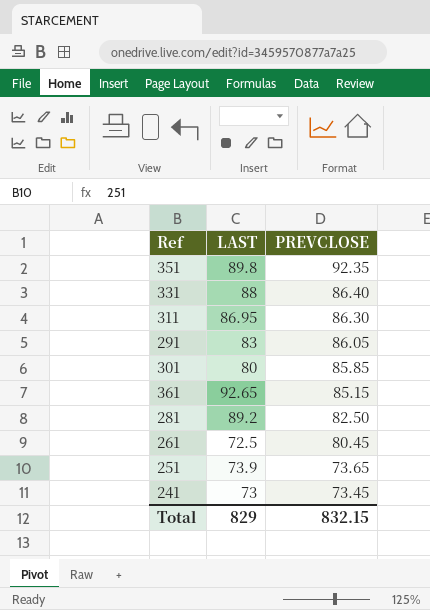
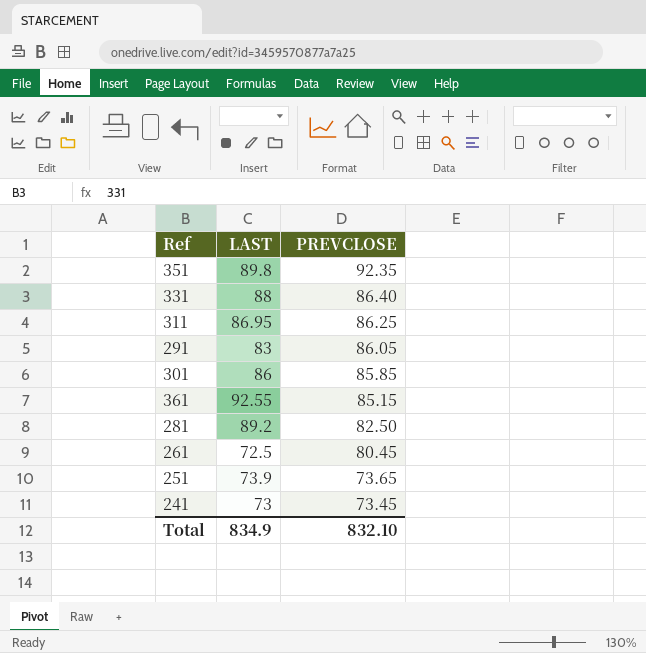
311 | PREVCLOSE: 86.30 -> 86.25
301 | LAST: 80 -> 86
361 | LAST: 92.65 -> 92.55
Total | LAST: 829 -> 834.9
Total | PREVCLOSE: 832.15 -> 832.10

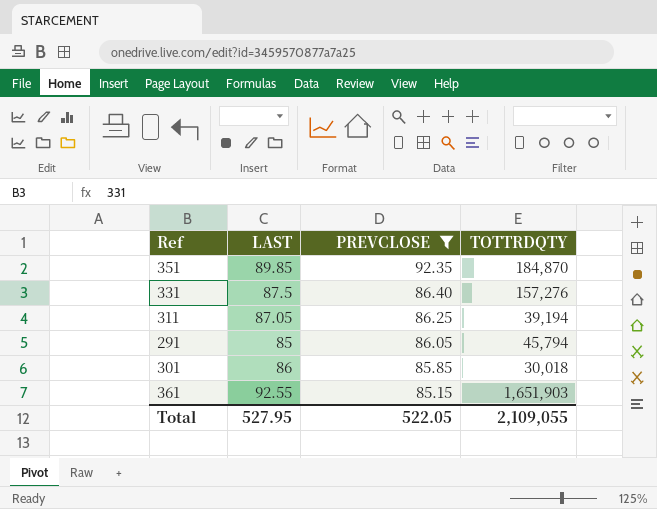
filter: none -> PREVCLOSE >= 85.15
column TOTTRDQTY | position: none -> 4
351 | LAST: 89.8 -> 89.85
331 | LAST: 88 -> 87.5
311 | LAST: 86.95 -> 87.05
291 | LAST: 83 -> 85
Total | LAST: 834.9 -> 527.95
Total | PREVCLOSE: 832.10 -> 522.05

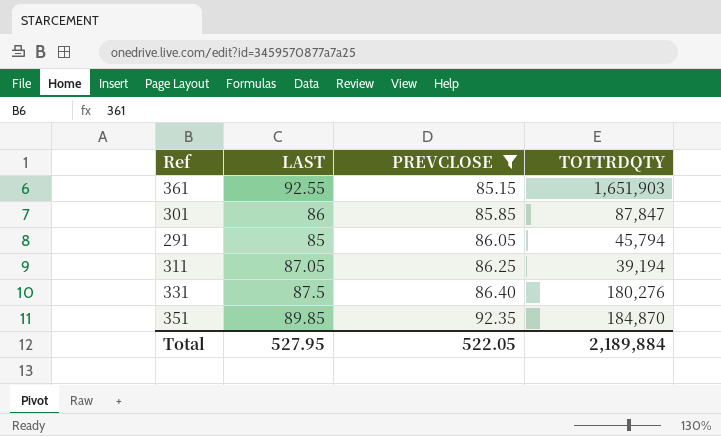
row order: PREVCLOSE descending -> PREVCLOSE ascending
301 | TOTTRDQTY: 30,018 -> 87,847
331 | TOTTRDQTY: 157,276 -> 180,276
Total | TOTTRDQTY: 2,109,055 -> 2,189,884

